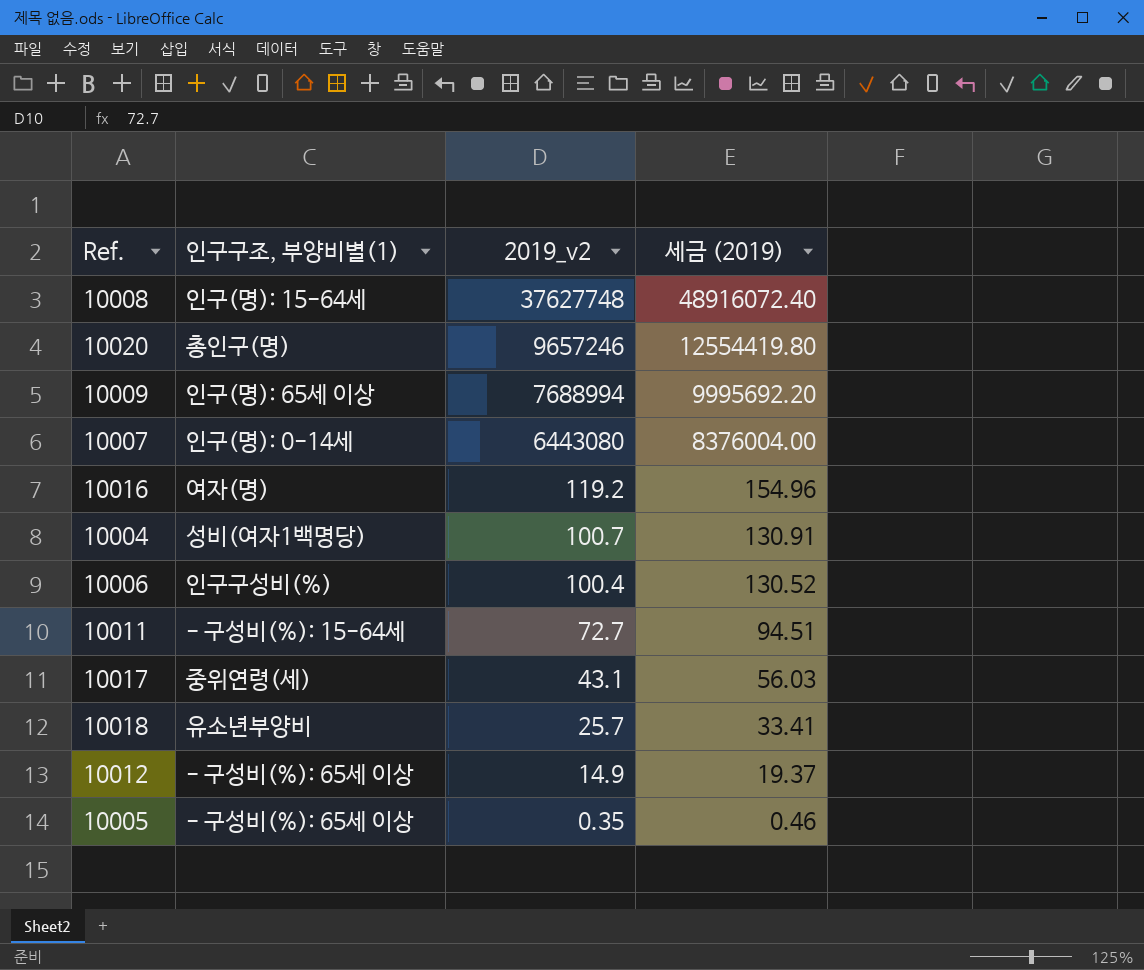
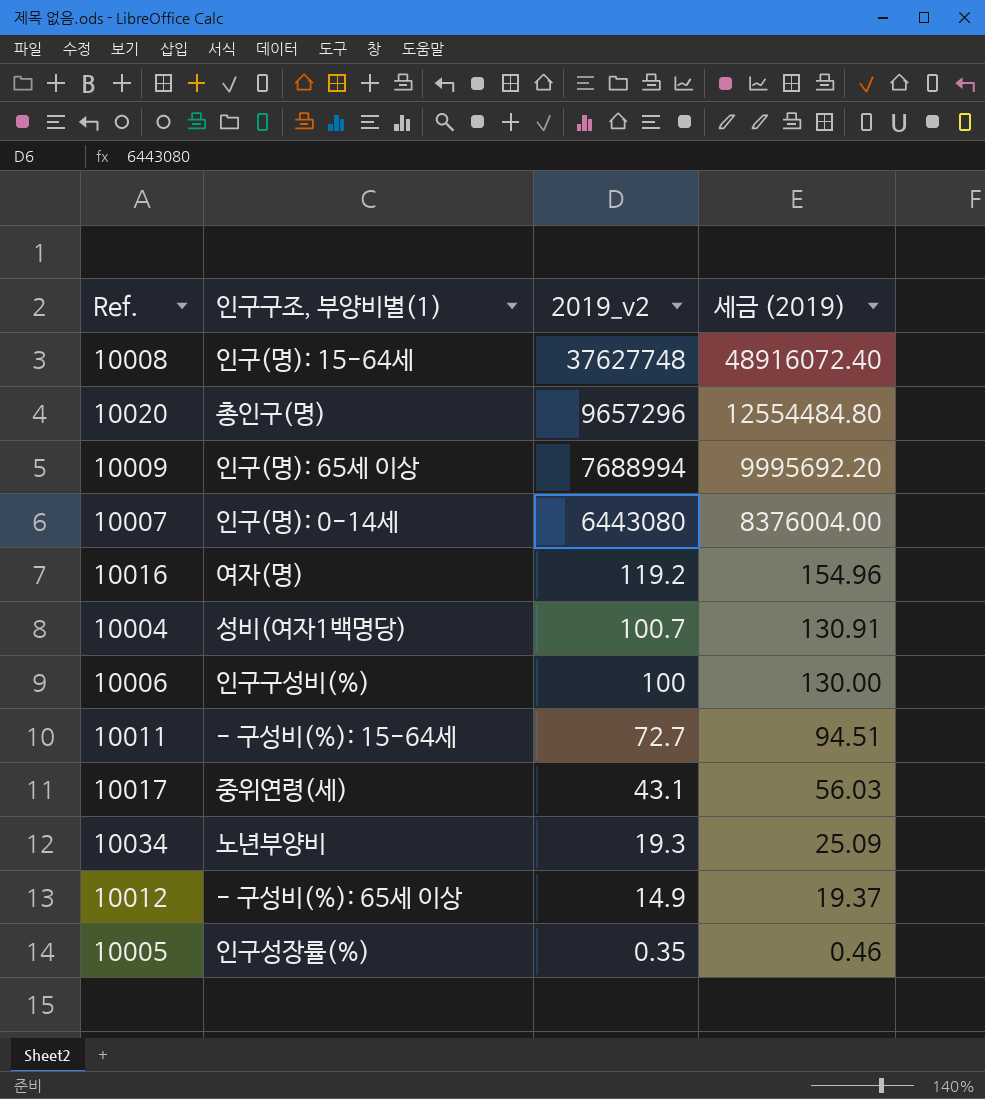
row 10018: 유소년부양비 | 25.7 | 33.41 -> none
10020 | 2019_v2: 9657246 -> 9657296
10020 | 세금 (2019): 12554419.80 -> 12554484.80
10006 | 2019_v2: 100.4 -> 100
10006 | 세금 (2019): 130.52 -> 130.00
row 10034: none -> 노년부양비 | 19.3 | 25.09
10005 | 인구구조, 부양비별(1): - 구성비(%): 65세 이상 -> 인구성장률(%)

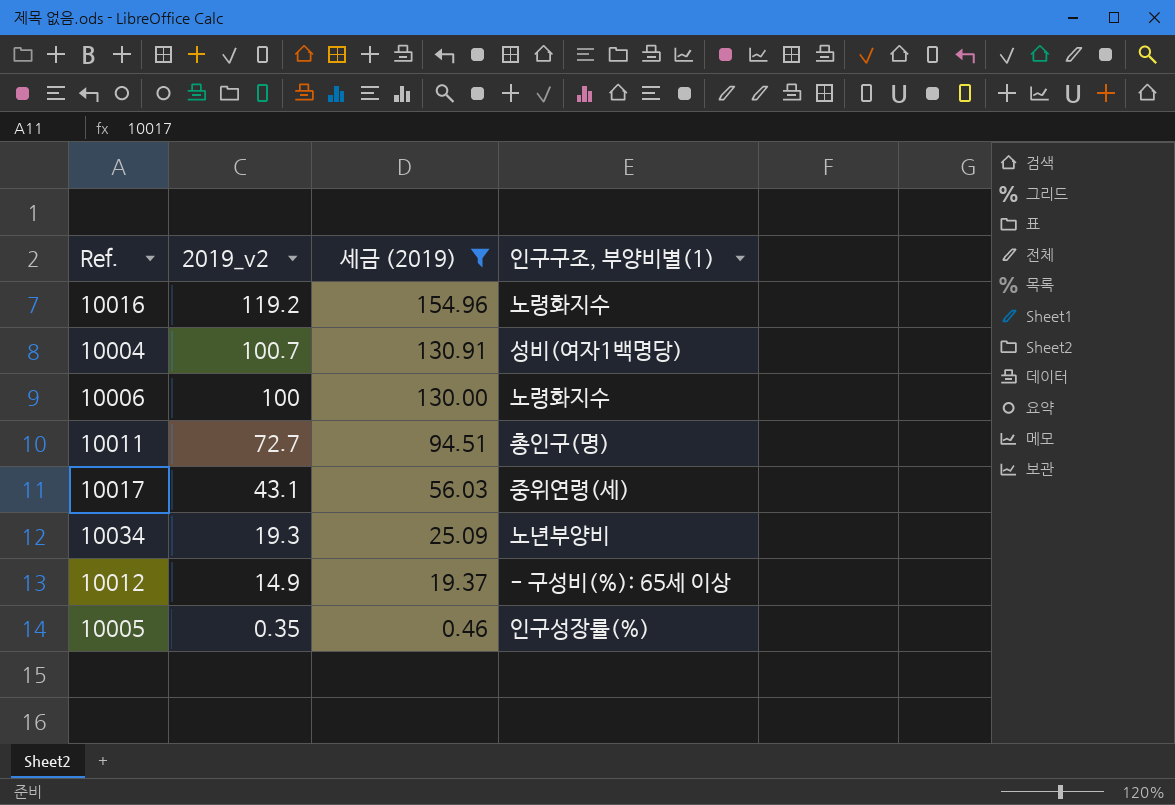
filter: none -> 세금 (2019) <= 154.96
column 인구구조, 부양비별(1) | position: 2 -> 4
10016 | 인구구조, 부양비별(1): 여자(명) -> 노령화지수
10006 | 인구구조, 부양비별(1): 인구구성비(%) -> 노령화지수
10011 | 인구구조, 부양비별(1): - 구성비(%): 15-64세 -> 총인구(명)

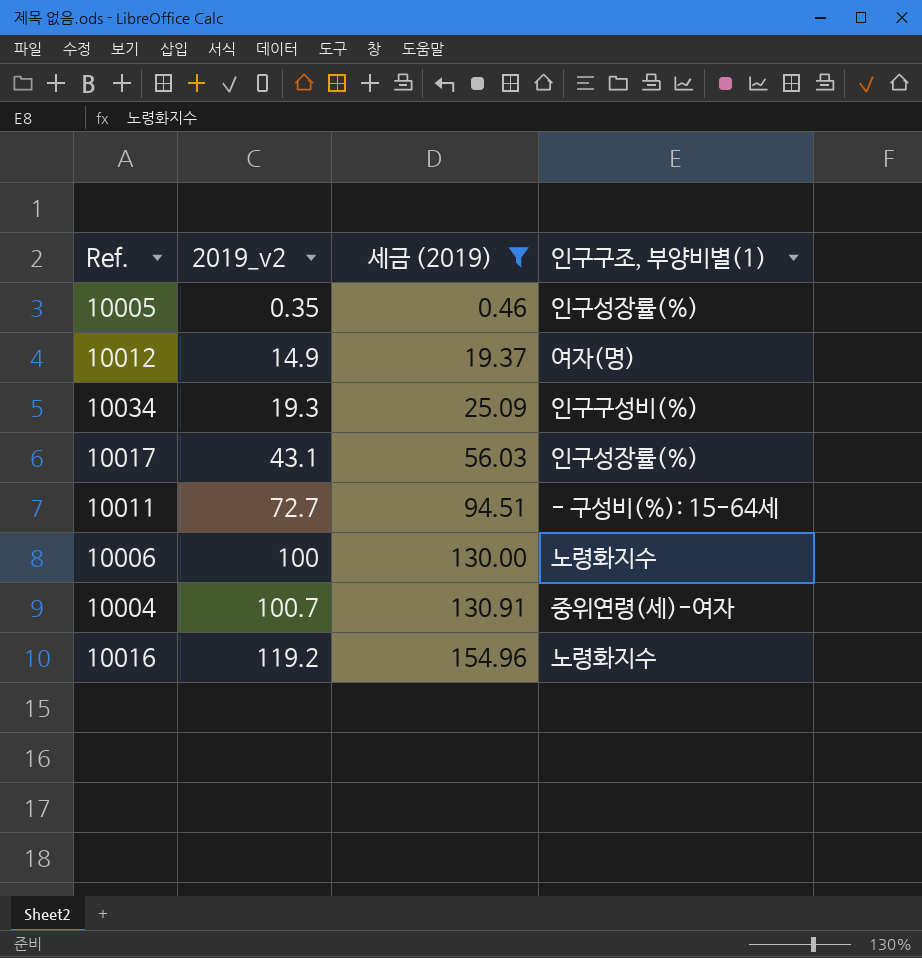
row order: 2019_v2 descending -> 2019_v2 ascending
10012 | 인구구조, 부양비별(1): - 구성비(%): 65세 이상 -> 여자(명)
10034 | 인구구조, 부양비별(1): 노년부양비 -> 인구구성비(%)
10017 | 인구구조, 부양비별(1): 중위연령(세) -> 인구성장률(%)
10011 | 인구구조, 부양비별(1): 총인구(명) -> - 구성비(%): 15-64세
10004 | 인구구조, 부양비별(1): 성비(여자1백명당) -> 중위연령(세)-여자

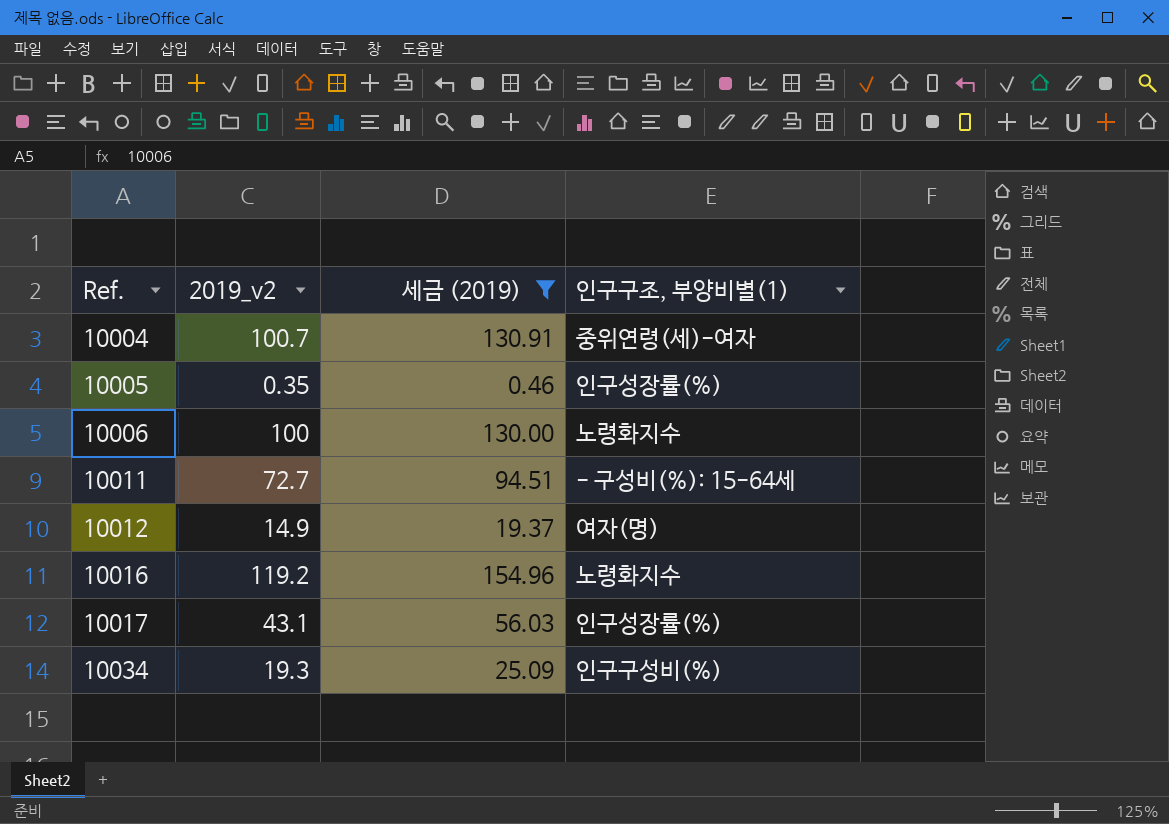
row order: 2019_v2 ascending -> Ref. ascending

